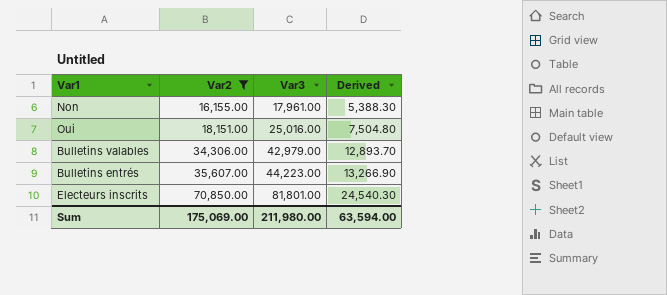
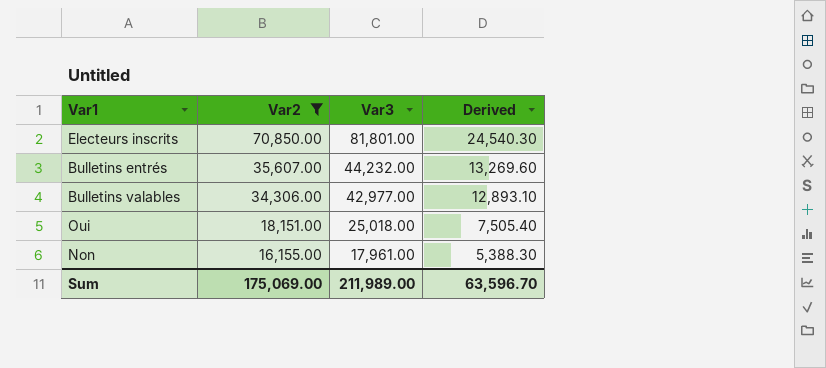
row order: Var2 ascending -> Var2 descending
Bulletins entrés | Var3: 44,223.00 -> 44,232.00
Bulletins entrés | Derived: 13,266.90 -> 13,269.60
Bulletins valables | Var3: 42,979.00 -> 42,977.00
Bulletins valables | Derived: 12,893.70 -> 12,893.10
Oui | Var3: 25,016.00 -> 25,018.00
Oui | Derived: 7,504.80 -> 7,505.40
Sum | Var3: 211,980.00 -> 211,989.00
Sum | Derived: 63,594.00 -> 63,596.70

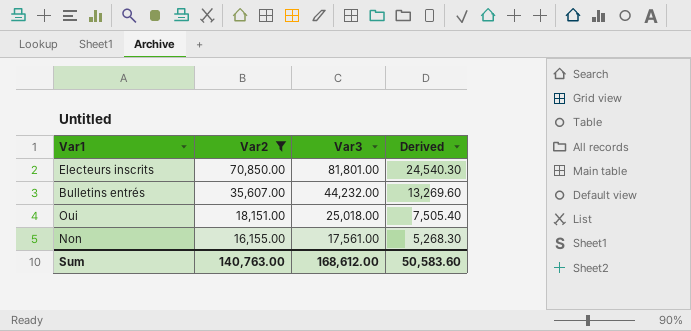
row Bulletins valables: 34,306.00 | 42,977.00 | 12,893.10 -> none
Non | Var3: 17,961.00 -> 17,561.00
Non | Derived: 5,388.30 -> 5,268.30
Sum | Var2: 175,069.00 -> 140,763.00
Sum | Var3: 211,989.00 -> 168,612.00
Sum | Derived: 63,596.70 -> 50,583.60

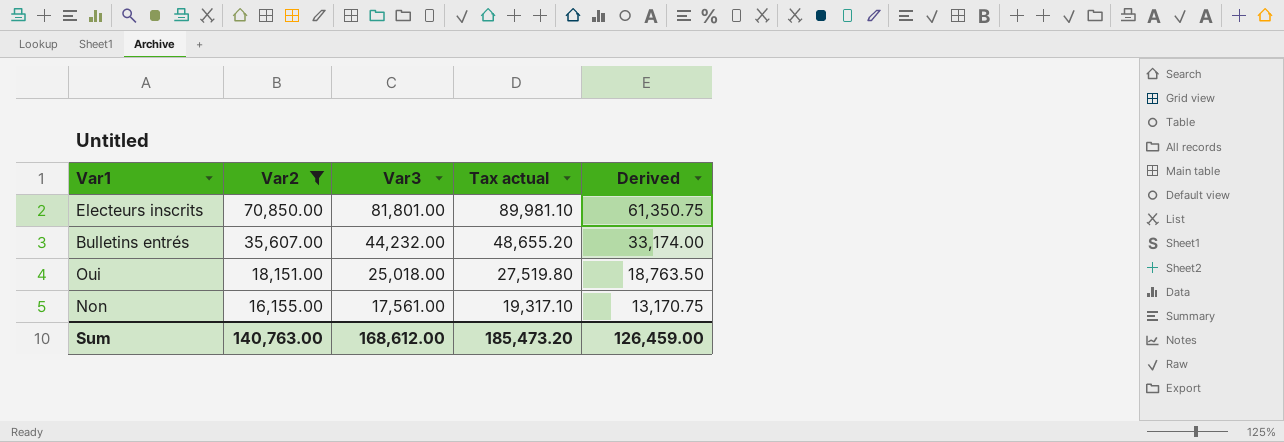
column Tax actual | formula: none -> [Var3] * 1.1
column Derived | formula: [Var3] * 0.3 -> [Var3] * 0.75
Sum | Derived: 50,583.60 -> 126,459.00

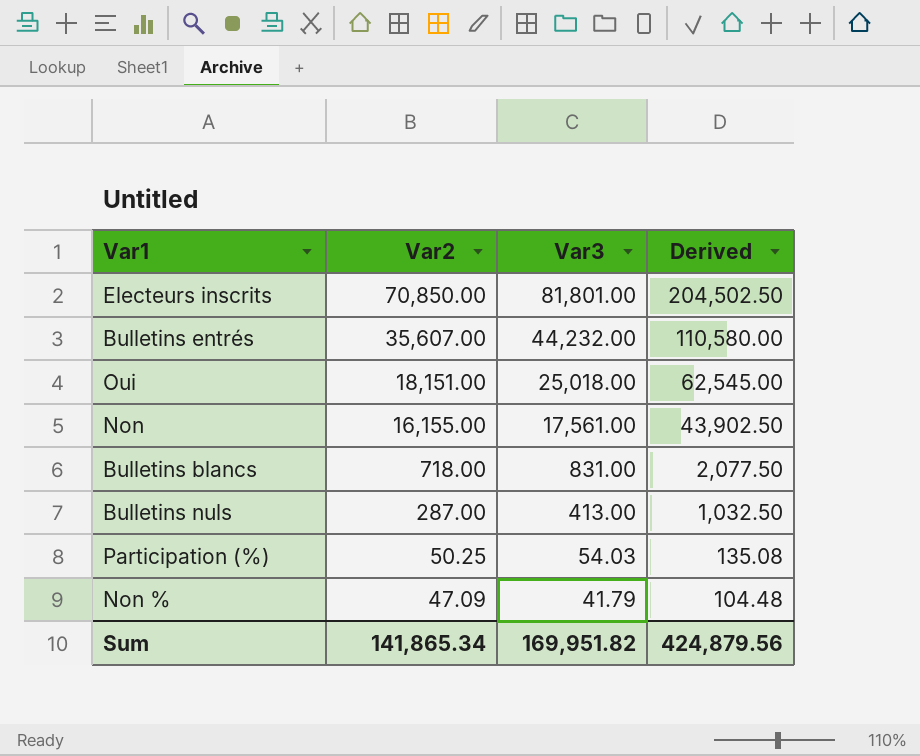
filter: Var2 >= 16,155.00 -> none
column Tax actual | formula: [Var3] * 1.1 -> none
column Derived | formula: [Var3] * 0.75 -> [Var3] * 2.5
Sum | Var2: 140,763.00 -> 141,865.34
Sum | Var3: 168,612.00 -> 169,951.82
Sum | Derived: 126,459.00 -> 424,879.56

